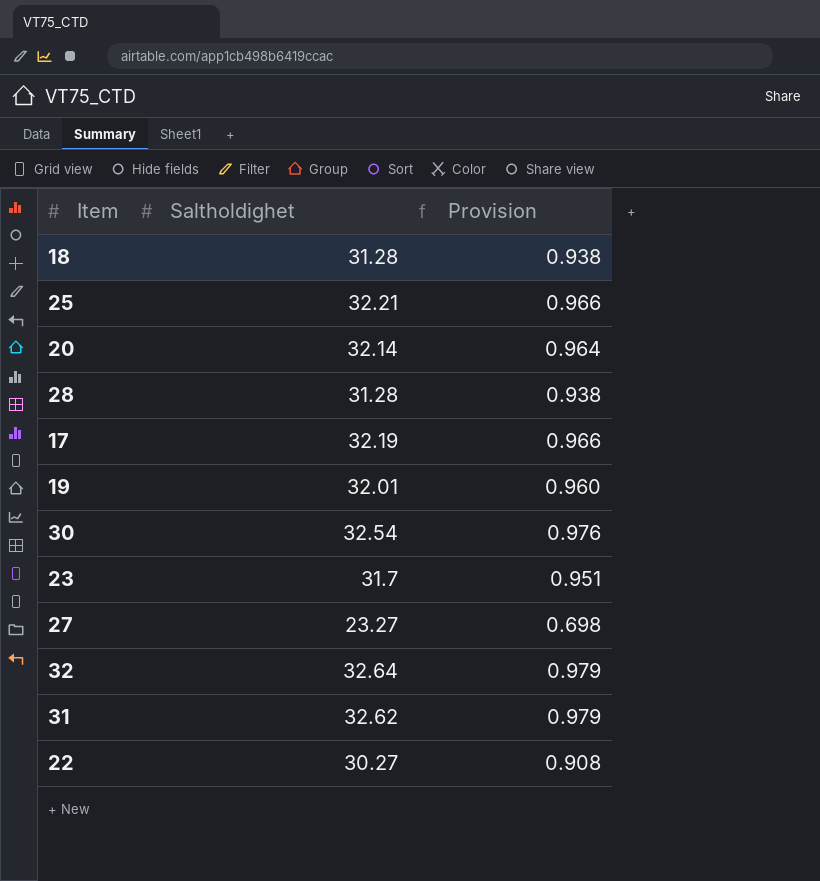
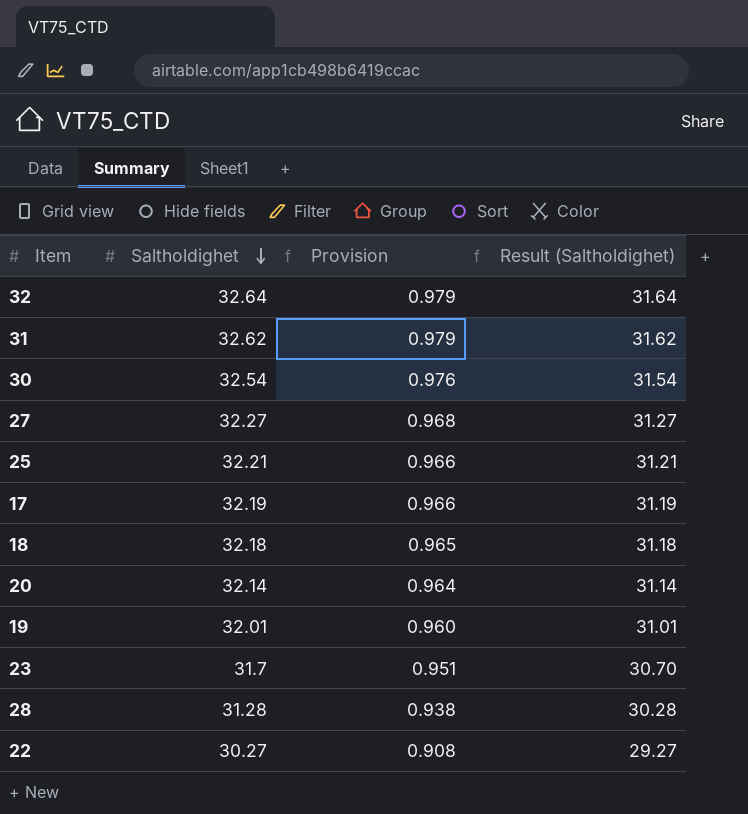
row order: none -> Saltholdighet descending
column Result (Saltholdighet) | formula: none -> [Saltholdighet] - 1
27 | Saltholdighet: 23.27 -> 32.27
27 | Provision: 0.698 -> 0.968
18 | Saltholdighet: 31.28 -> 32.18
18 | Provision: 0.938 -> 0.965

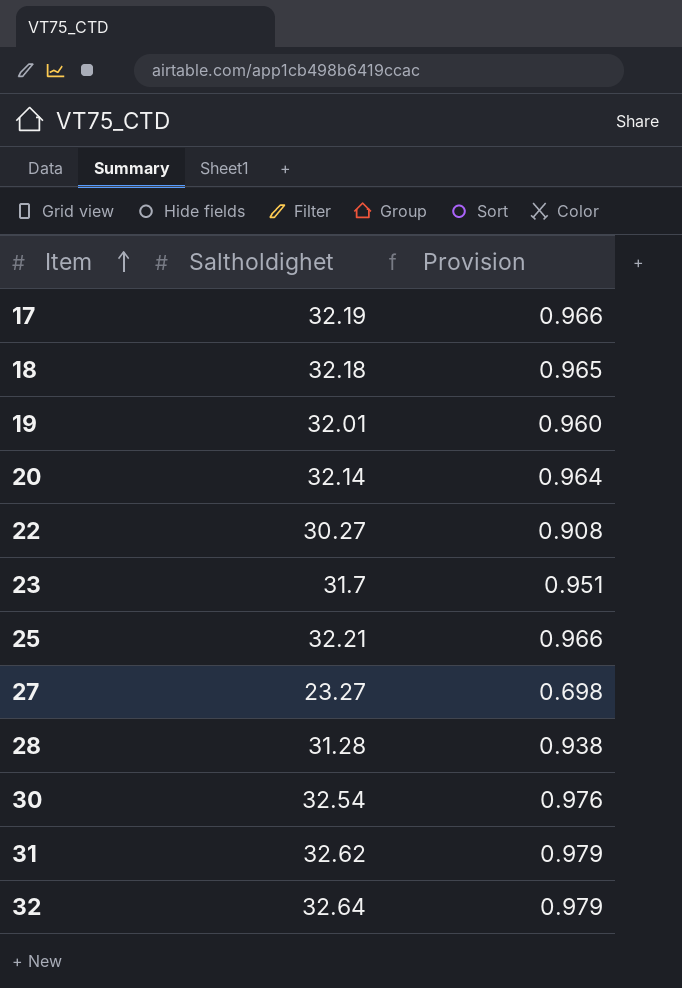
row order: Saltholdighet descending -> Item ascending
column Result (Saltholdighet) | formula: [Saltholdighet] - 1 -> none
27 | Saltholdighet: 32.27 -> 23.27
27 | Provision: 0.968 -> 0.698

